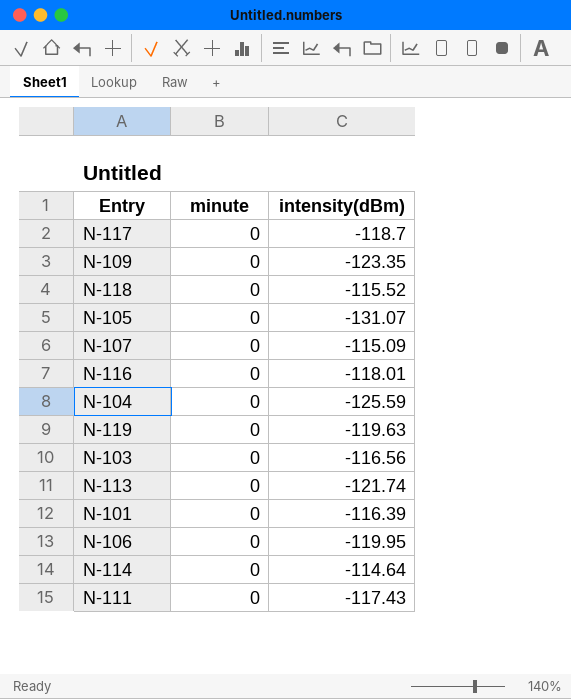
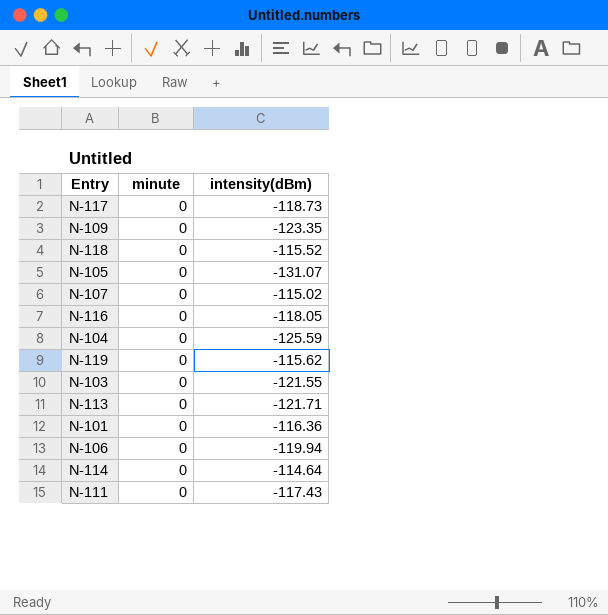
N-117 | intensity(dBm): -118.7 -> -118.73
N-107 | intensity(dBm): -115.09 -> -115.02
N-116 | intensity(dBm): -118.01 -> -118.05
N-119 | intensity(dBm): -119.63 -> -115.62
N-103 | intensity(dBm): -116.56 -> -121.55
N-113 | intensity(dBm): -121.74 -> -121.71
N-101 | intensity(dBm): -116.39 -> -116.36
N-106 | intensity(dBm): -119.95 -> -119.94

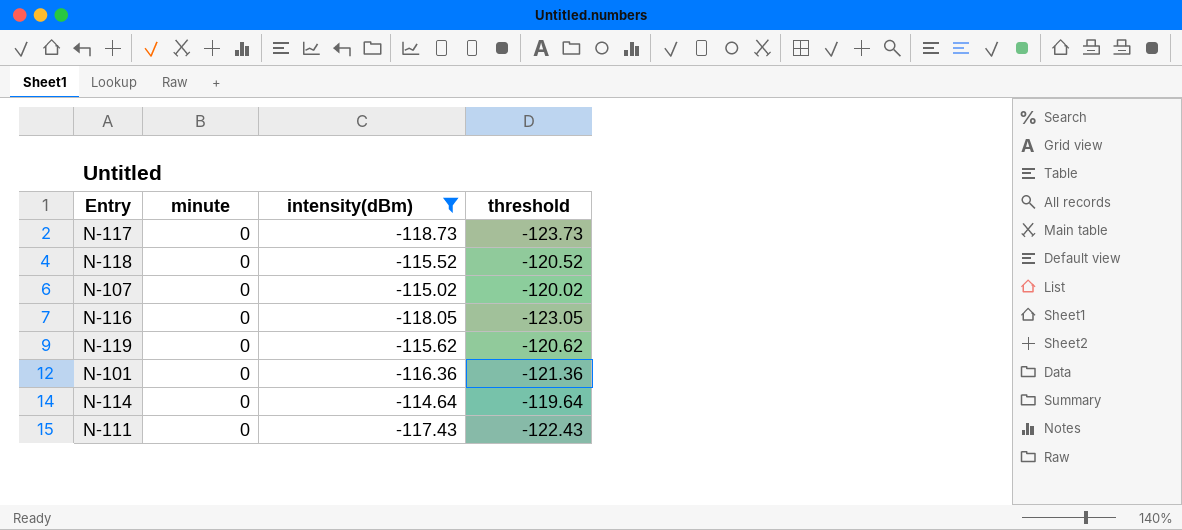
filter: none -> intensity(dBm) >= -118.73
column threshold | formula: none -> [intensity(dBm)] - 5

